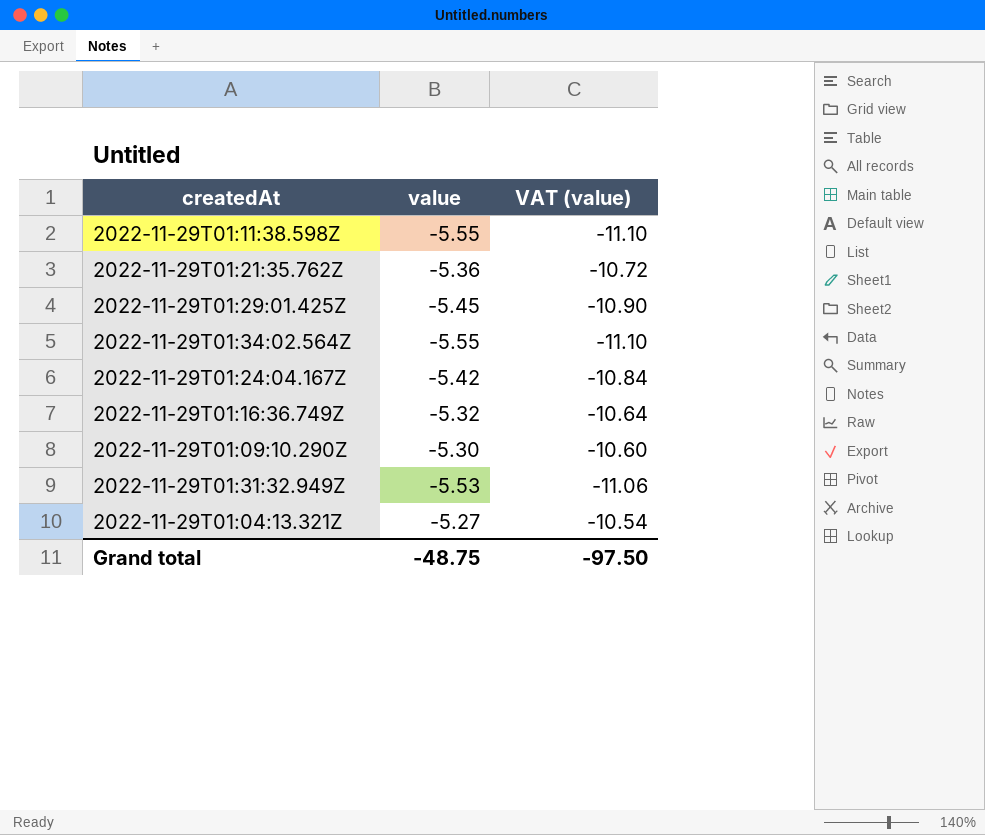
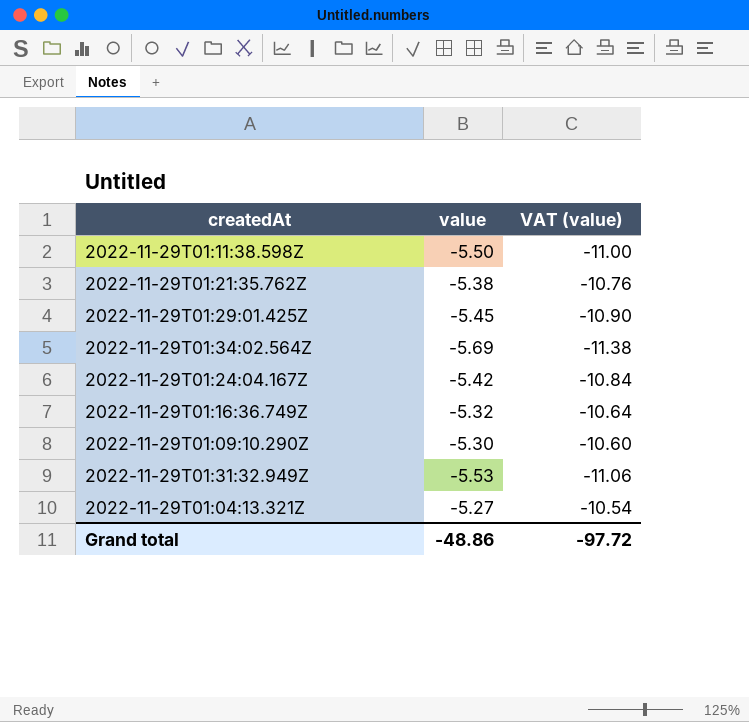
2022-11-29T01:11:38.598Z | value: -5.55 -> -5.50
2022-11-29T01:11:38.598Z | VAT (value): -11.10 -> -11.00
2022-11-29T01:21:35.762Z | value: -5.36 -> -5.38
2022-11-29T01:21:35.762Z | VAT (value): -10.72 -> -10.76
2022-11-29T01:34:02.564Z | value: -5.55 -> -5.69
2022-11-29T01:34:02.564Z | VAT (value): -11.10 -> -11.38
Grand total | value: -48.75 -> -48.86
Grand total | VAT (value): -97.50 -> -97.72

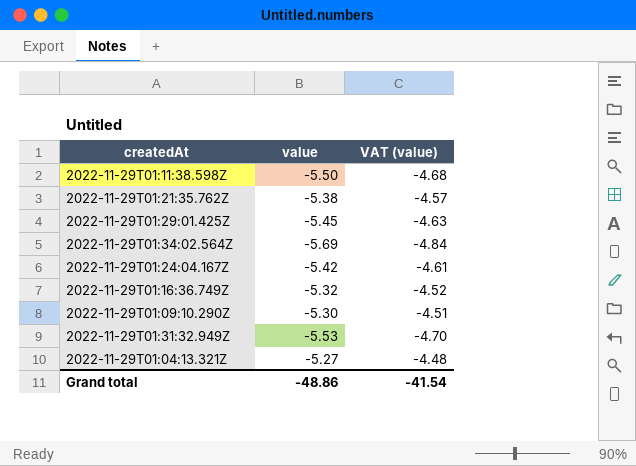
column VAT (value) | formula: [value] * 2 -> [value] * 0.85
Grand total | VAT (value): -97.72 -> -41.54

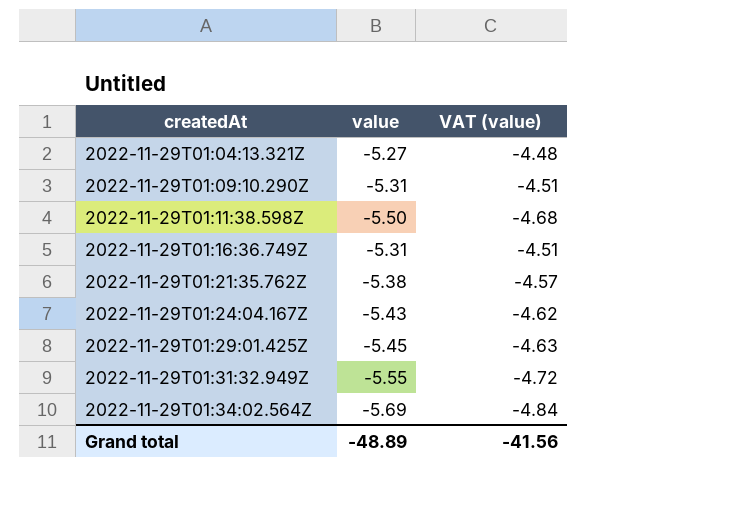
row order: none -> createdAt ascending
2022-11-29T01:09:10.290Z | value: -5.30 -> -5.31
2022-11-29T01:16:36.749Z | value: -5.32 -> -5.31
2022-11-29T01:16:36.749Z | VAT (value): -4.52 -> -4.51
2022-11-29T01:24:04.167Z | value: -5.42 -> -5.43
2022-11-29T01:24:04.167Z | VAT (value): -4.61 -> -4.62
2022-11-29T01:31:32.949Z | value: -5.53 -> -5.55
2022-11-29T01:31:32.949Z | VAT (value): -4.70 -> -4.72
Grand total | value: -48.86 -> -48.89
Grand total | VAT (value): -41.54 -> -41.56

